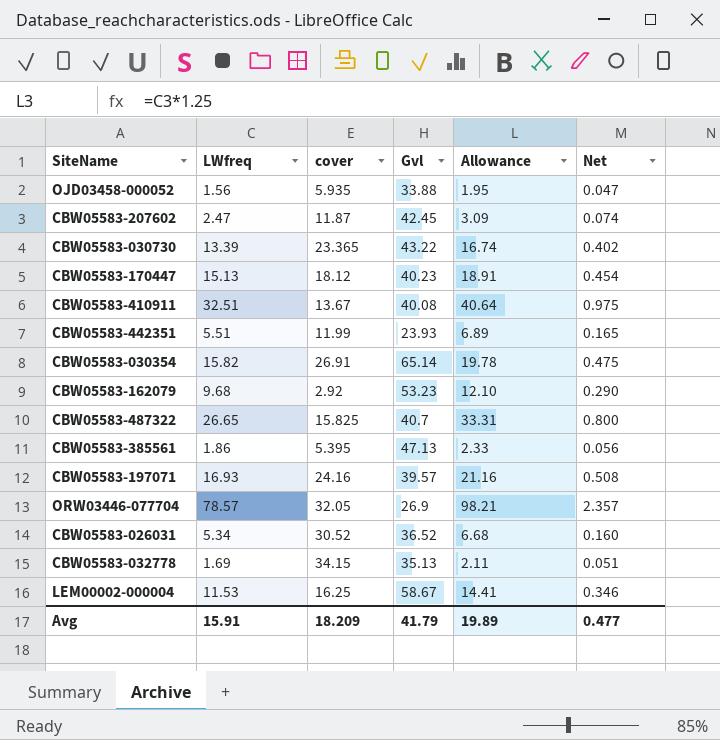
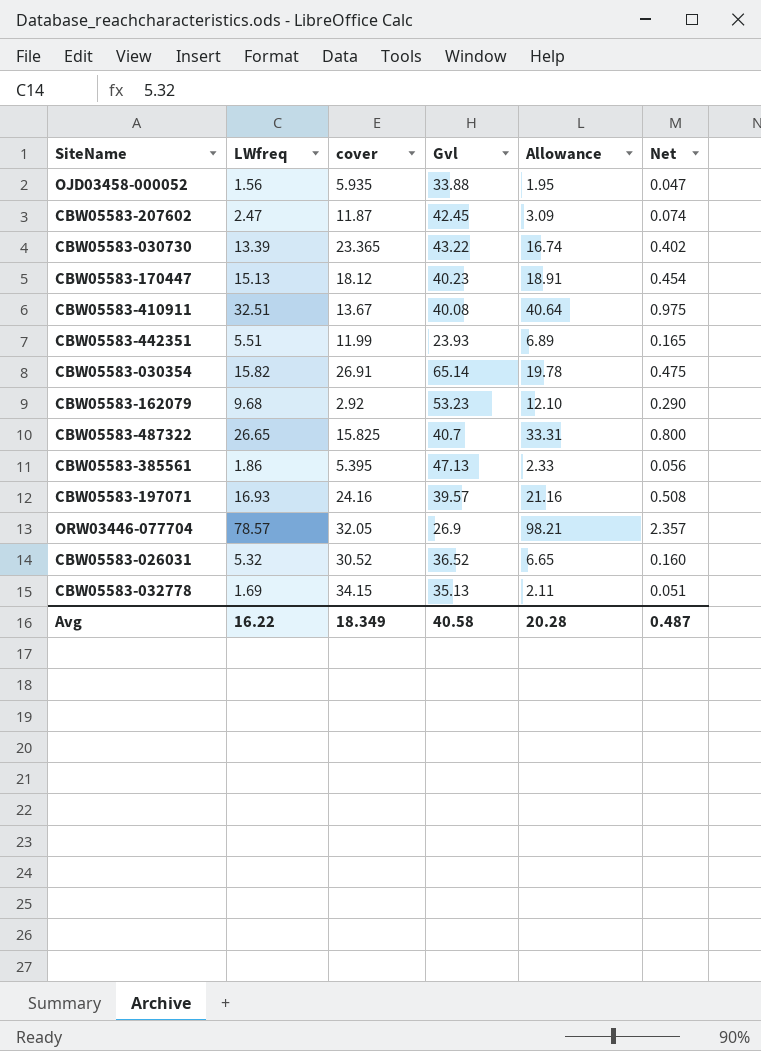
row LEM00002-000004: 11.53 | 16.25 | 58.67 | 14.41 | 0.346 -> none
CBW05583-026031 | LWfreq: 5.34 -> 5.32
CBW05583-026031 | Allowance: 6.68 -> 6.65
Avg | LWfreq: 15.91 -> 16.22
Avg | cover: 18.209 -> 18.349
Avg | Gvl: 41.79 -> 40.58
Avg | Allowance: 19.89 -> 20.28
Avg | Net: 0.477 -> 0.487

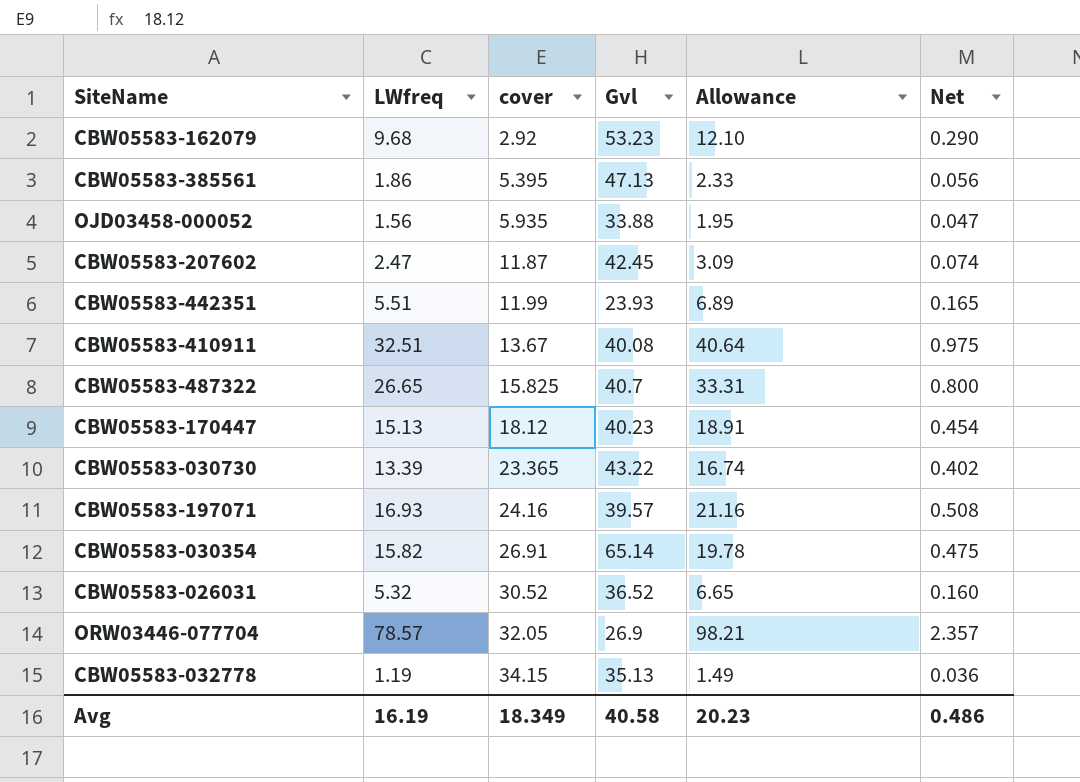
row order: none -> cover ascending
CBW05583-032778 | LWfreq: 1.69 -> 1.19
CBW05583-032778 | Allowance: 2.11 -> 1.49
CBW05583-032778 | Net: 0.051 -> 0.036
Avg | LWfreq: 16.22 -> 16.19
Avg | Allowance: 20.28 -> 20.23
Avg | Net: 0.487 -> 0.486

